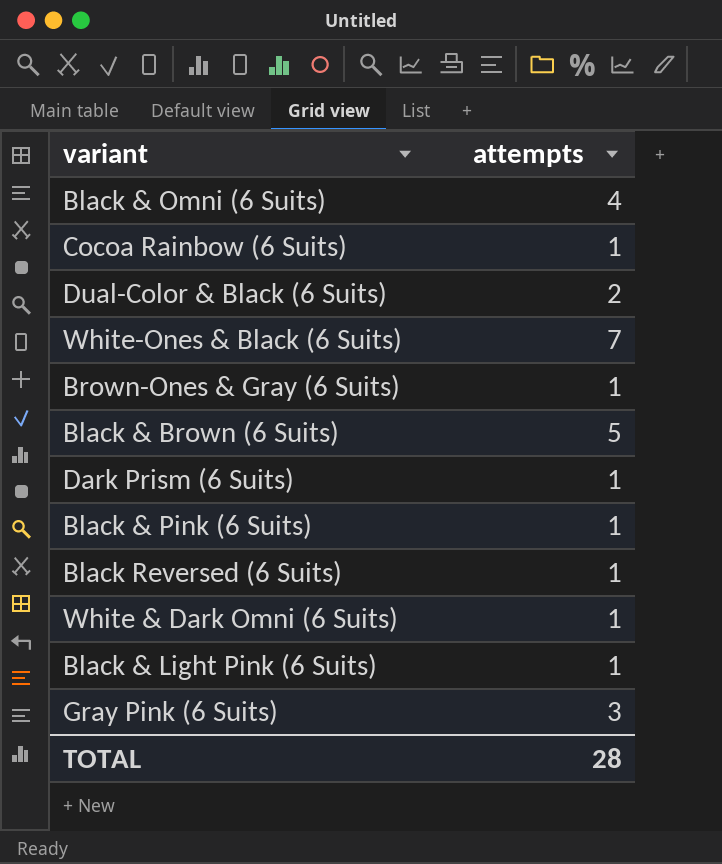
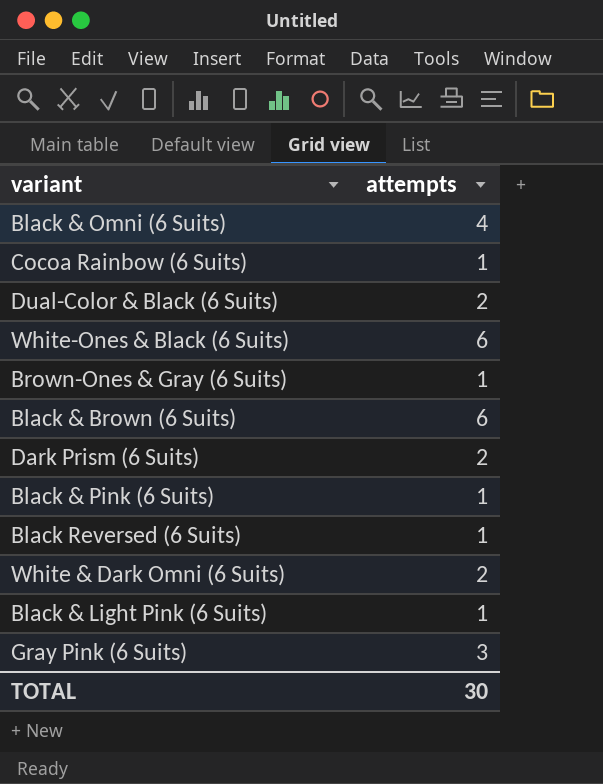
White-Ones & Black (6 Suits) | attempts: 7 -> 6
Black & Brown (6 Suits) | attempts: 5 -> 6
Dark Prism (6 Suits) | attempts: 1 -> 2
White & Dark Omni (6 Suits) | attempts: 1 -> 2
TOTAL | attempts: 28 -> 30

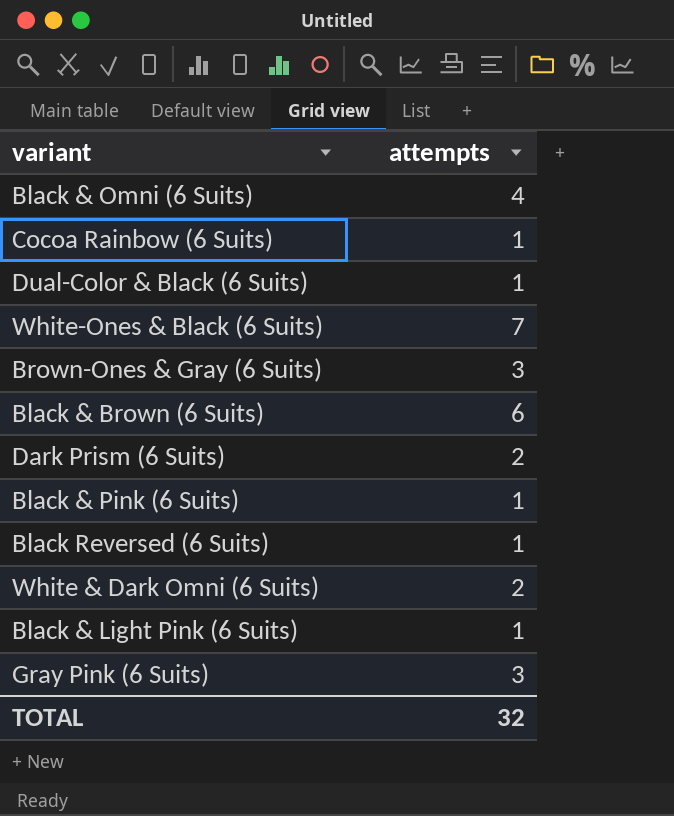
Dual-Color & Black (6 Suits) | attempts: 2 -> 1
White-Ones & Black (6 Suits) | attempts: 6 -> 7
Brown-Ones & Gray (6 Suits) | attempts: 1 -> 3
TOTAL | attempts: 30 -> 32

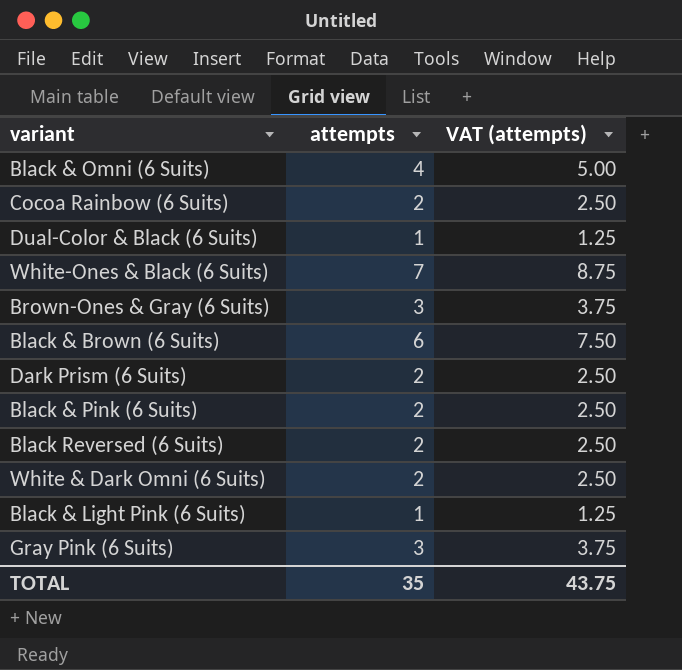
column VAT (attempts) | formula: none -> [attempts] * 1.25
Cocoa Rainbow (6 Suits) | attempts: 1 -> 2
Black & Pink (6 Suits) | attempts: 1 -> 2
Black Reversed (6 Suits) | attempts: 1 -> 2
TOTAL | attempts: 32 -> 35

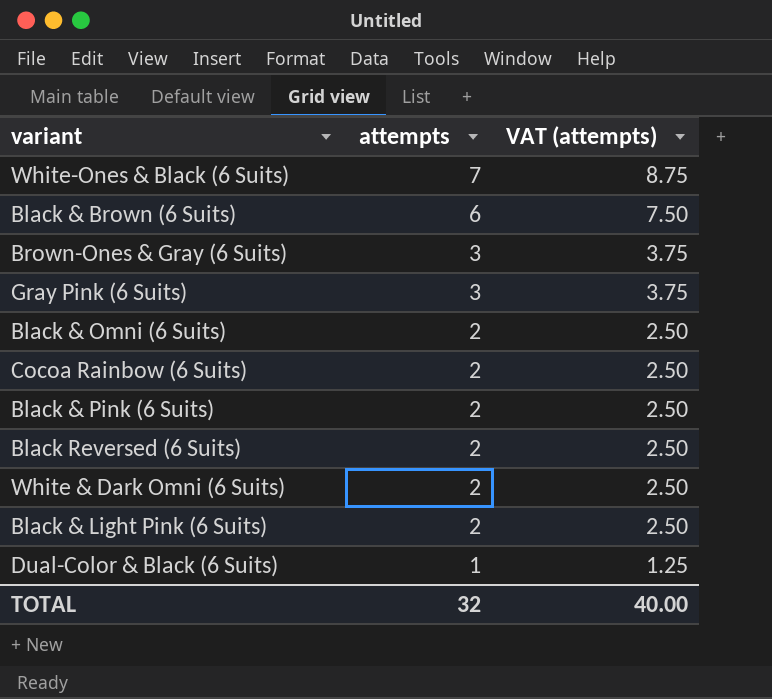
row order: none -> attempts descending
row Dark Prism (6 Suits): 2 | 2.50 -> none
Black & Omni (6 Suits) | attempts: 4 -> 2
Black & Omni (6 Suits) | VAT (attempts): 5.00 -> 2.50
Black & Light Pink (6 Suits) | attempts: 1 -> 2
Black & Light Pink (6 Suits) | VAT (attempts): 1.25 -> 2.50
TOTAL | attempts: 35 -> 32
TOTAL | VAT (attempts): 43.75 -> 40.00

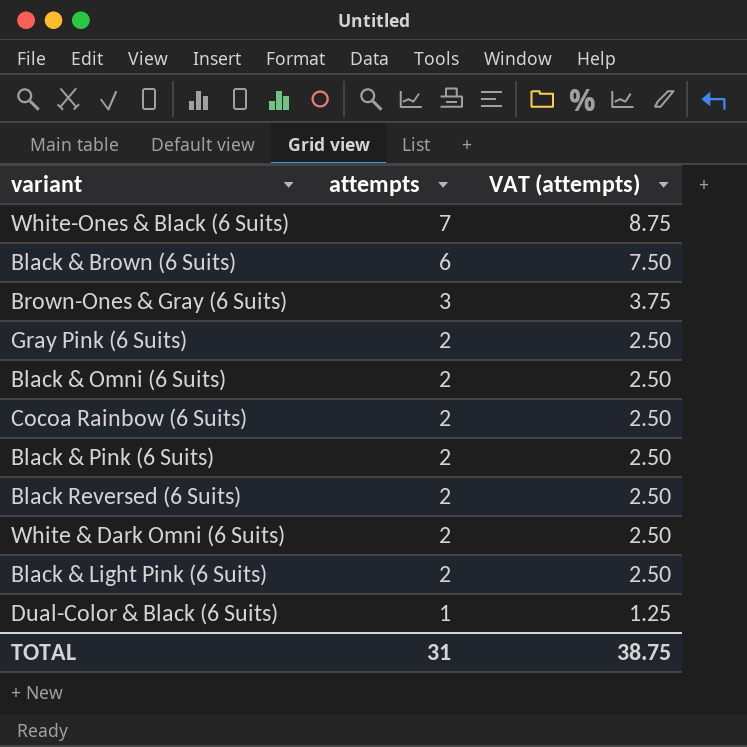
Gray Pink (6 Suits) | attempts: 3 -> 2
Gray Pink (6 Suits) | VAT (attempts): 3.75 -> 2.50
TOTAL | attempts: 32 -> 31
TOTAL | VAT (attempts): 40.00 -> 38.75

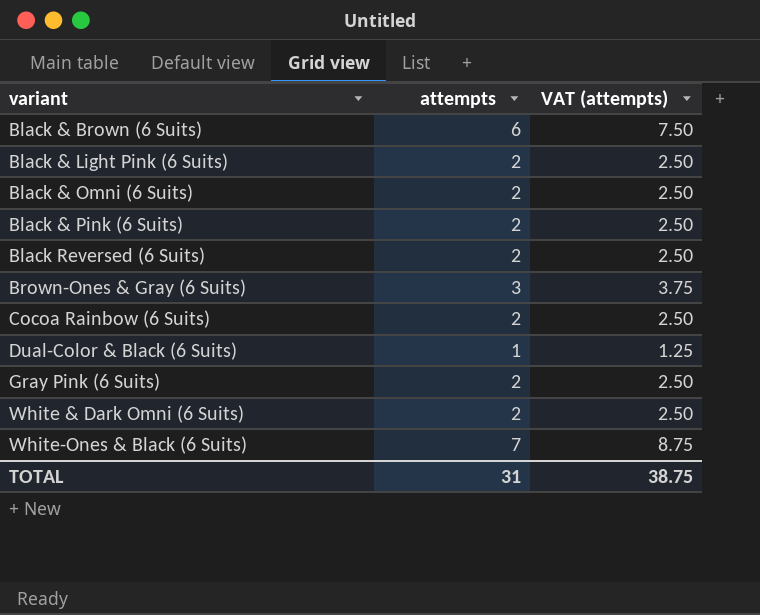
row order: attempts descending -> variant ascending

